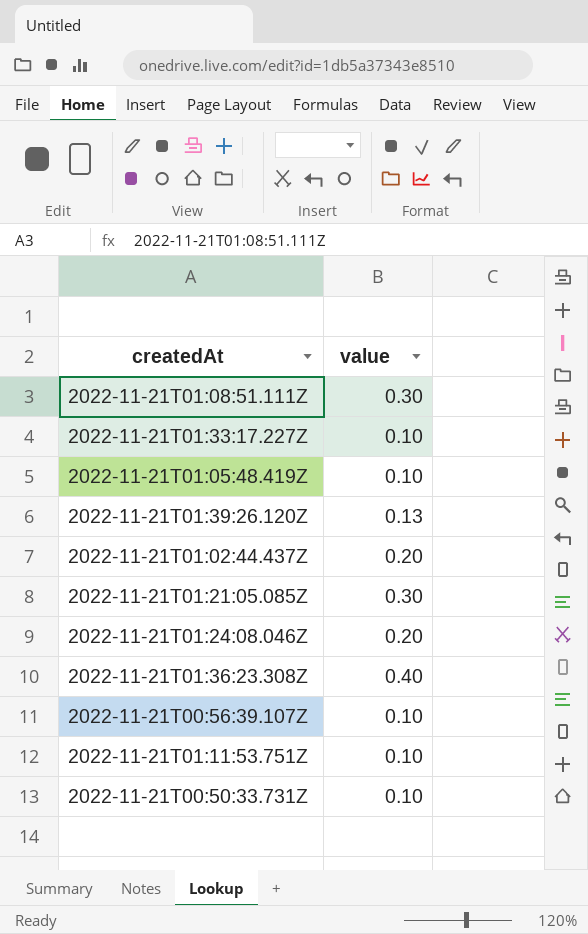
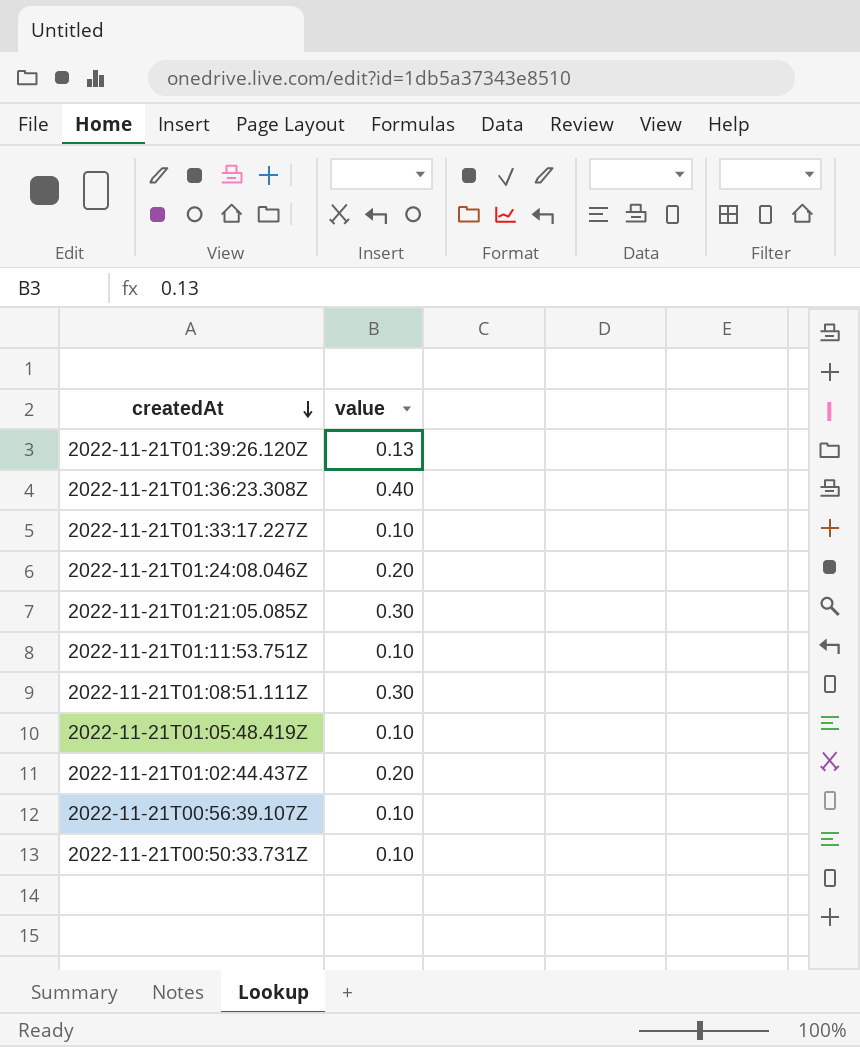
row order: none -> createdAt descending

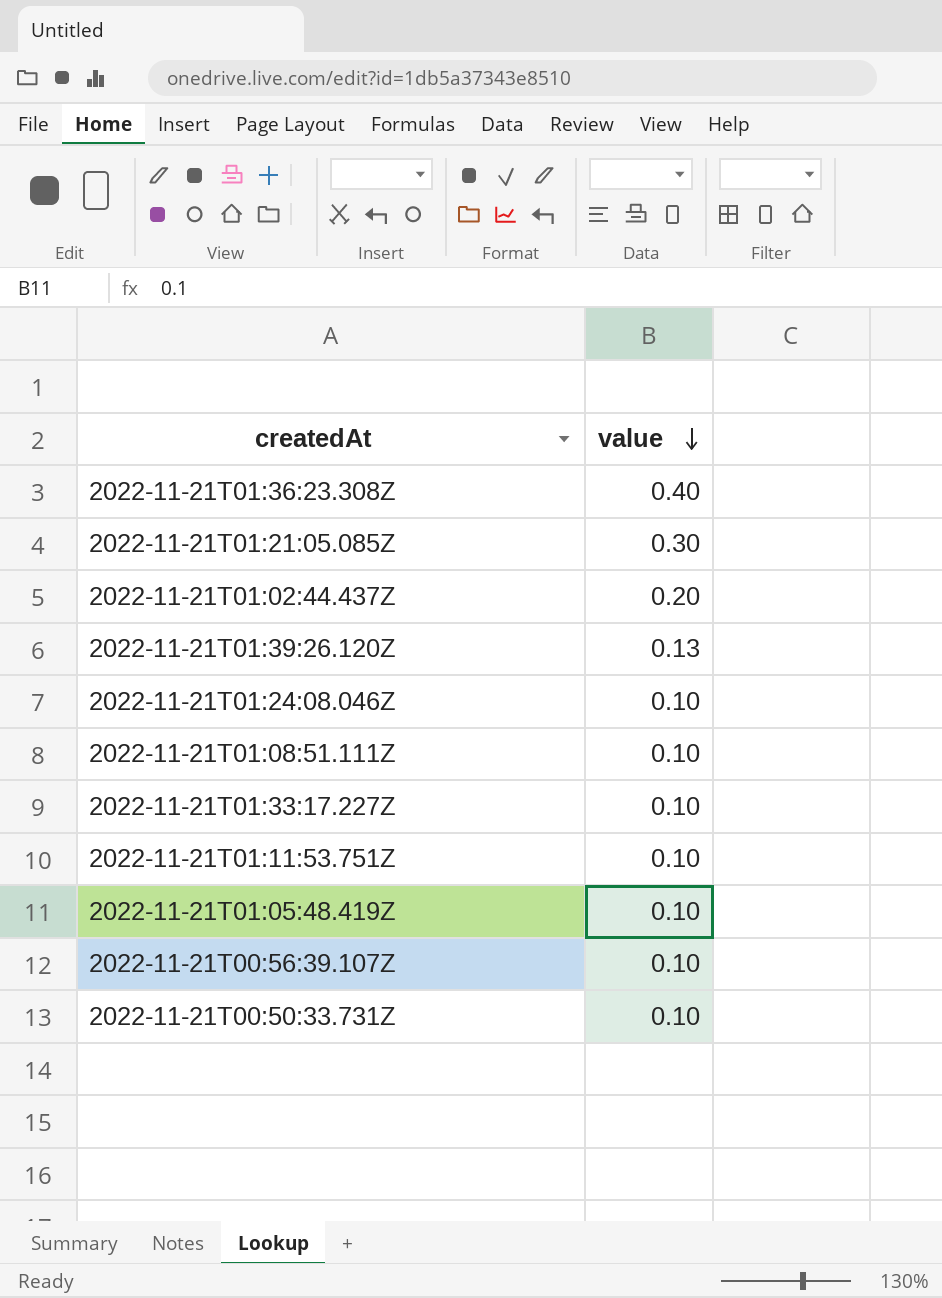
row order: createdAt descending -> value descending
2022-11-21T01:24:08.046Z | value: 0.20 -> 0.10
2022-11-21T01:08:51.111Z | value: 0.30 -> 0.10

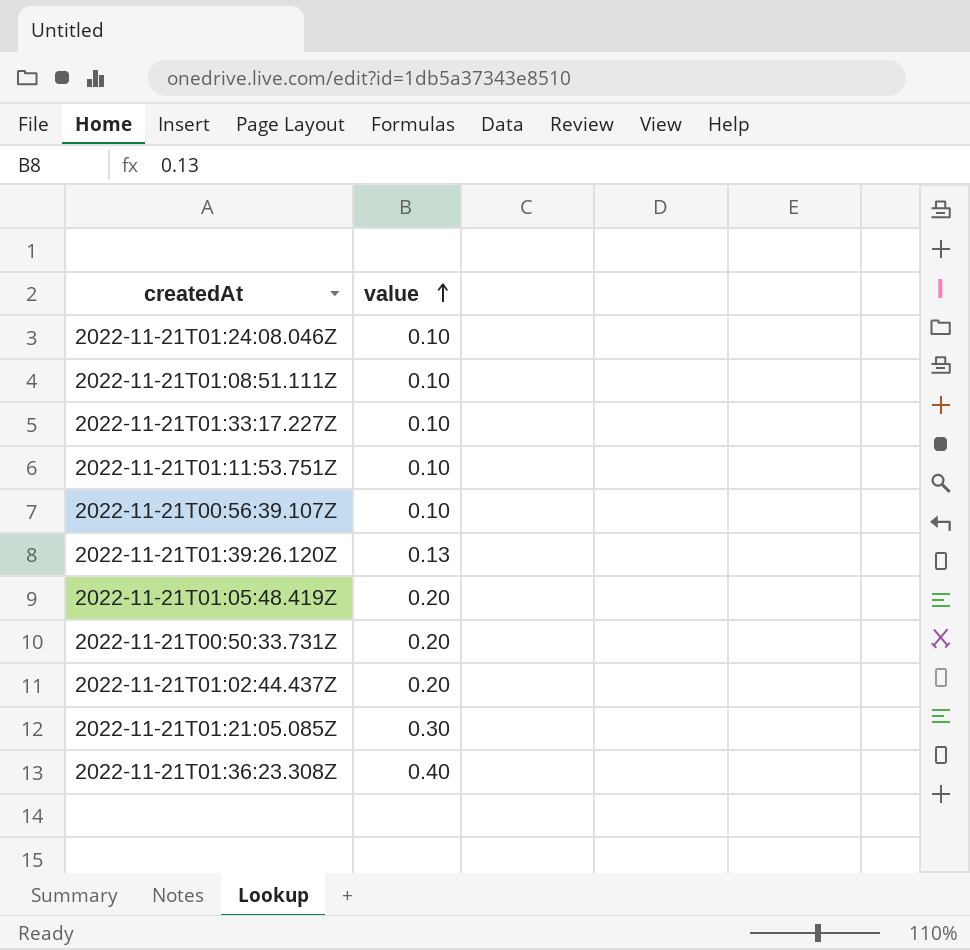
row order: value descending -> value ascending
2022-11-21T01:05:48.419Z | value: 0.10 -> 0.20
2022-11-21T00:50:33.731Z | value: 0.10 -> 0.20

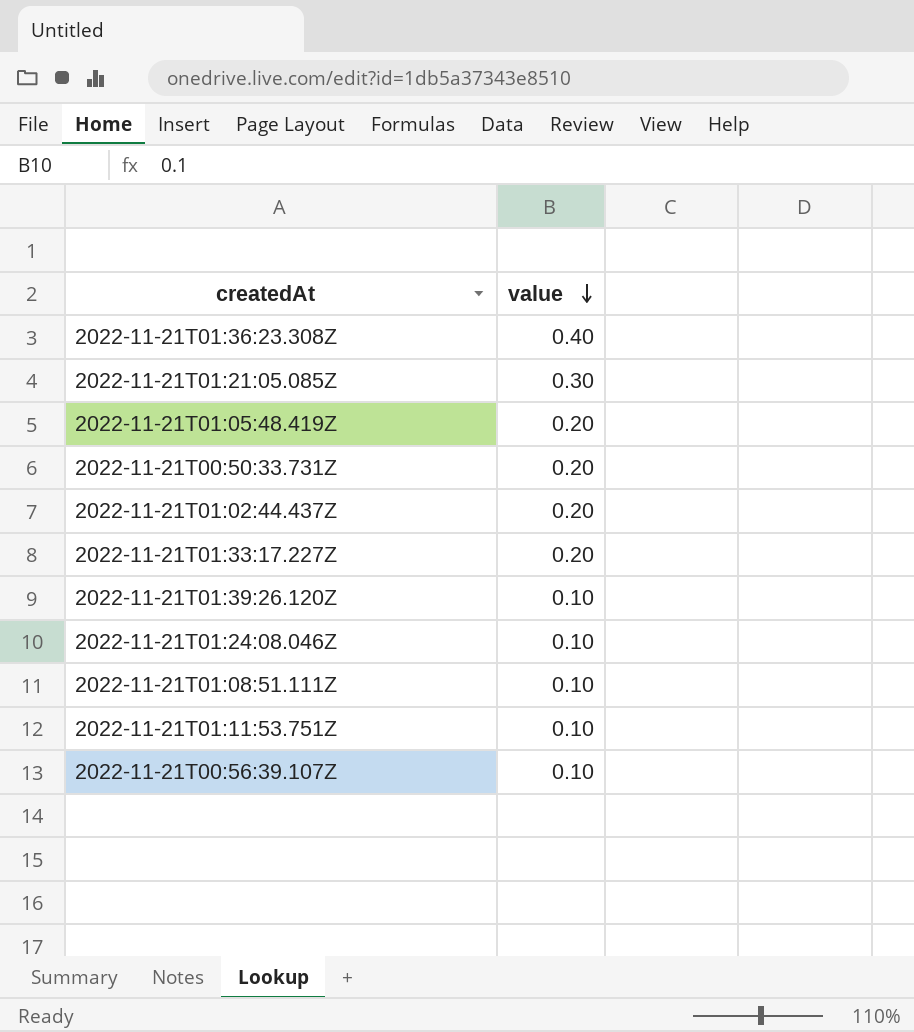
row order: value ascending -> value descending
2022-11-21T01:33:17.227Z | value: 0.10 -> 0.20
2022-11-21T01:39:26.120Z | value: 0.13 -> 0.10

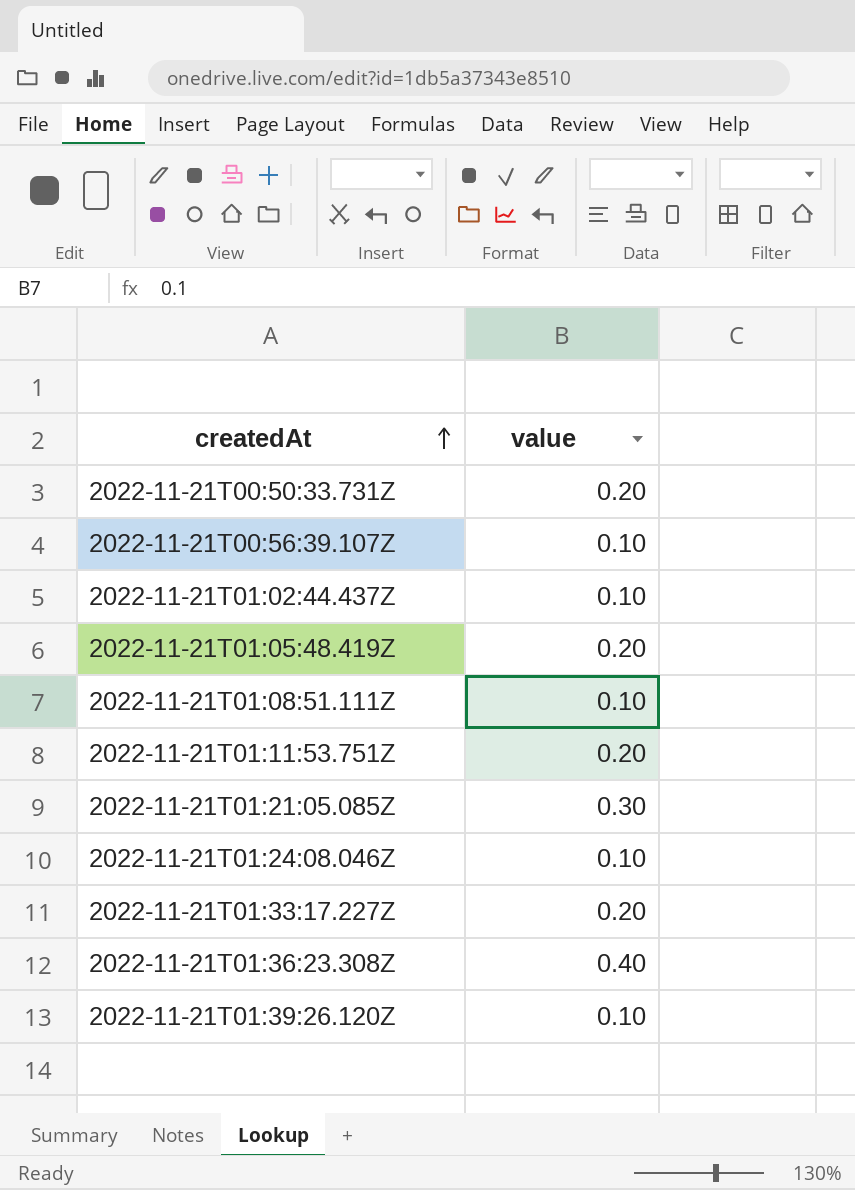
row order: value descending -> createdAt ascending
2022-11-21T01:02:44.437Z | value: 0.20 -> 0.10
2022-11-21T01:11:53.751Z | value: 0.10 -> 0.20

